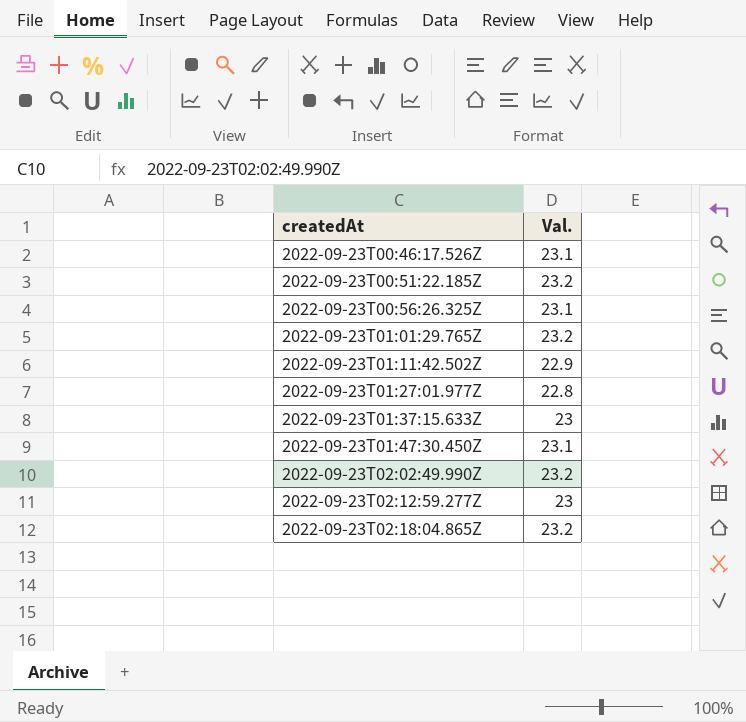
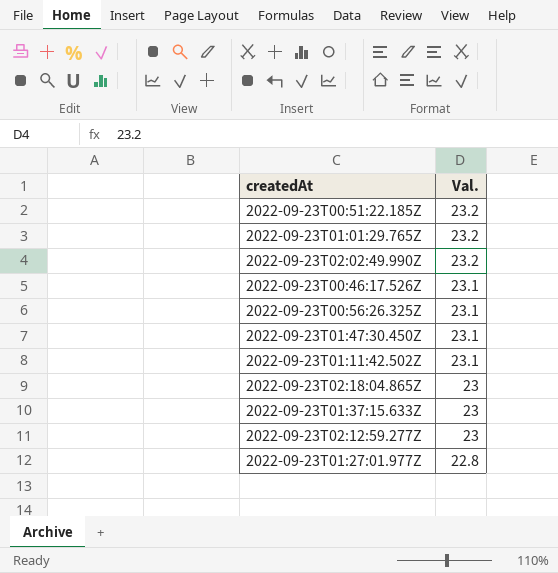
row order: createdAt ascending -> Val. descending
2022-09-23T01:11:42.502Z | Val.: 22.9 -> 23.1
2022-09-23T02:18:04.865Z | Val.: 23.2 -> 23

